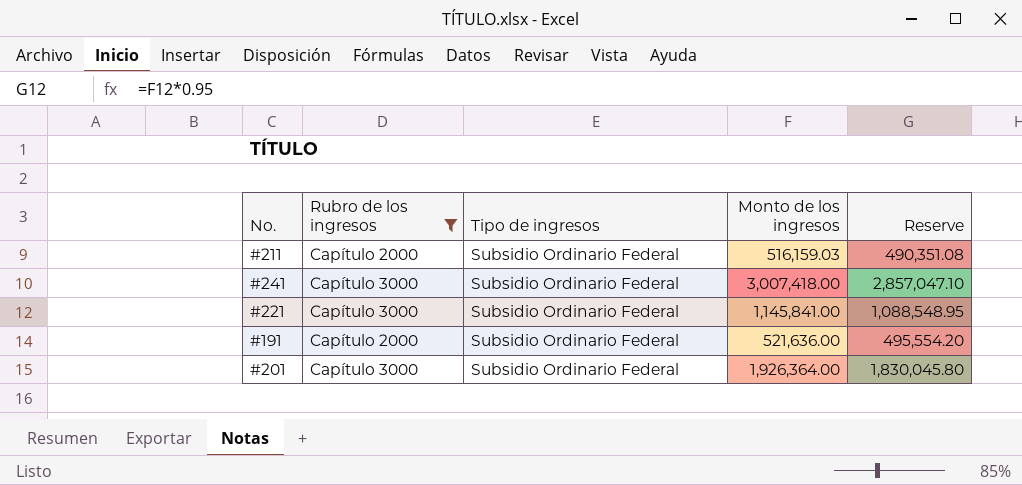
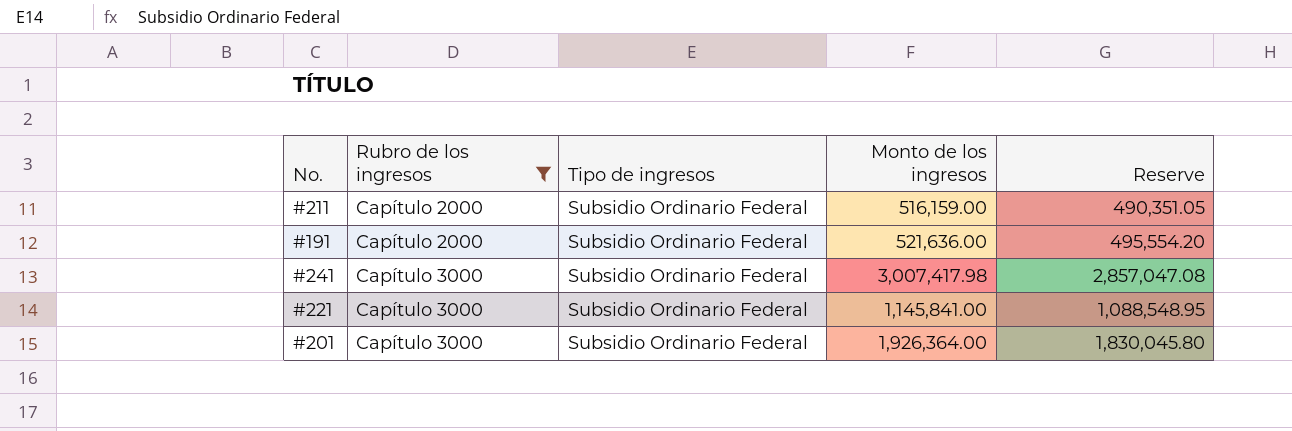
row order: none -> Rubro de los ingresos ascending
#211 | Monto de los ingresos: 516,159.03 -> 516,159.00
#211 | Reserve: 490,351.08 -> 490,351.05
#241 | Monto de los ingresos: 3,007,418.00 -> 3,007,417.98
#241 | Reserve: 2,857,047.10 -> 2,857,047.08

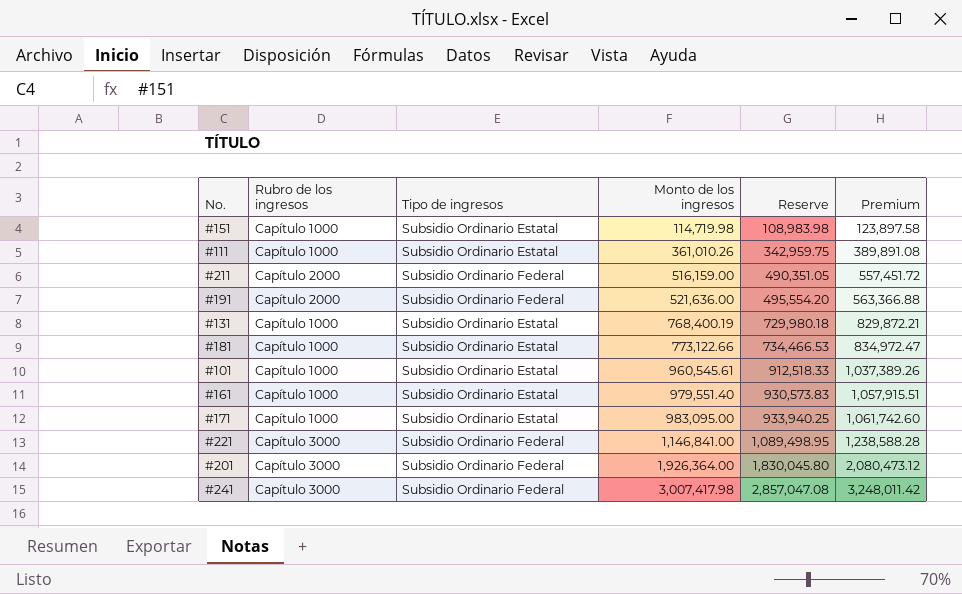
filter: Rubro de los ingresos != Capítulo 1000 -> none
row order: Rubro de los ingresos ascending -> Monto de los ingresos ascending
column Premium | formula: none -> [Monto de los ingresos] * 1.08
#221 | Monto de los ingresos: 1,145,841.00 -> 1,146,841.00
#221 | Reserve: 1,088,548.95 -> 1,089,498.95

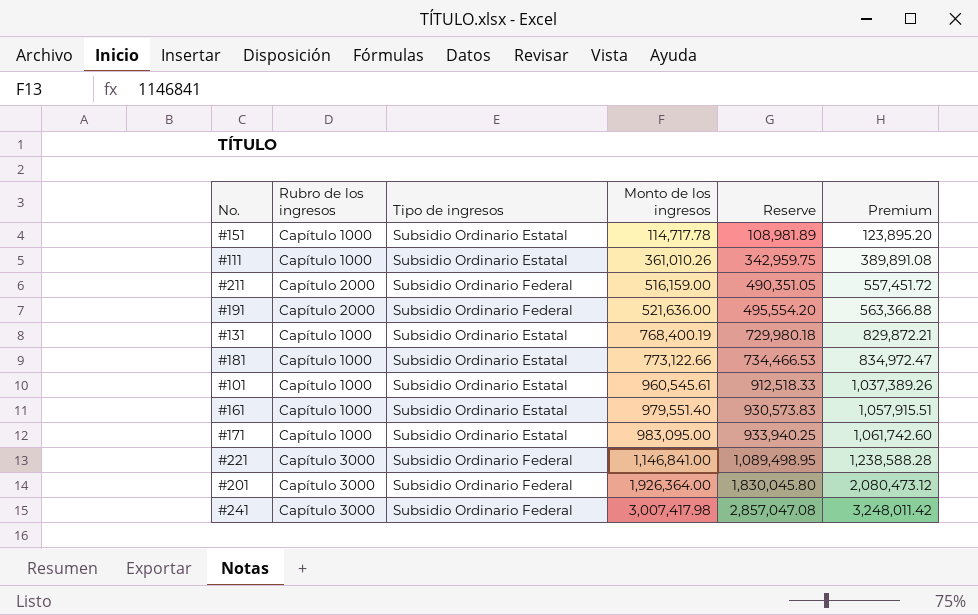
#151 | Monto de los ingresos: 114,719.98 -> 114,717.78
#151 | Reserve: 108,983.98 -> 108,981.89
#151 | Premium: 123,897.58 -> 123,895.20

